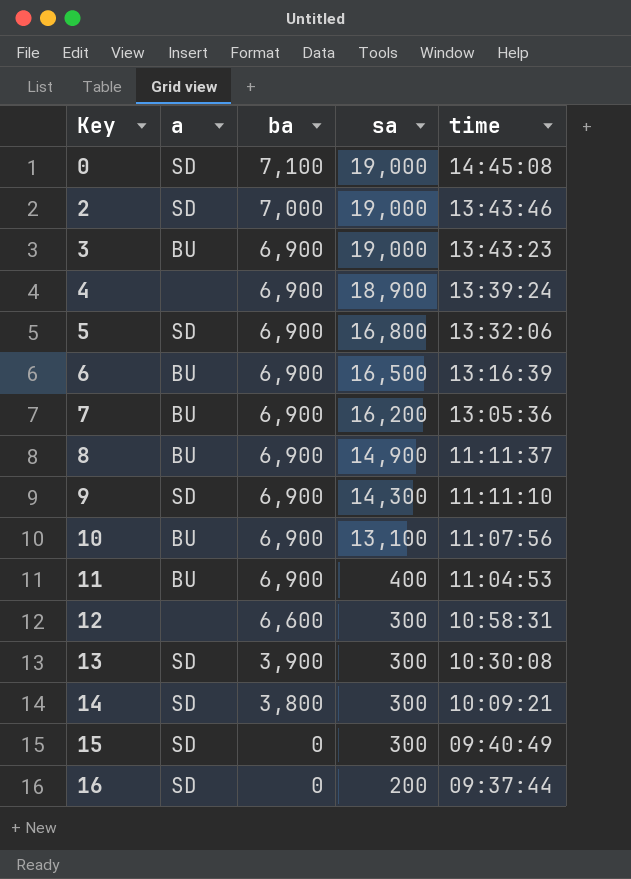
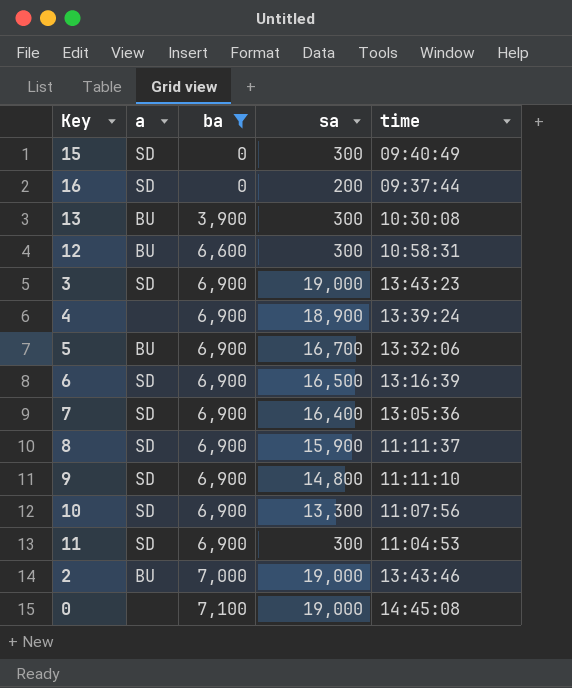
filter: none -> ba != 3,800
row order: Key ascending -> ba ascending
13 | a: SD -> BU
12 | a: none -> BU
3 | a: BU -> SD
5 | a: SD -> BU
5 | sa: 16,800 -> 16,700
6 | a: BU -> SD
7 | a: BU -> SD
7 | sa: 16,200 -> 16,400
8 | a: BU -> SD
8 | sa: 14,900 -> 15,900
9 | sa: 14,300 -> 14,800
10 | a: BU -> SD
10 | sa: 13,100 -> 13,300
11 | a: BU -> SD
11 | sa: 400 -> 300
2 | a: SD -> BU
0 | a: SD -> none

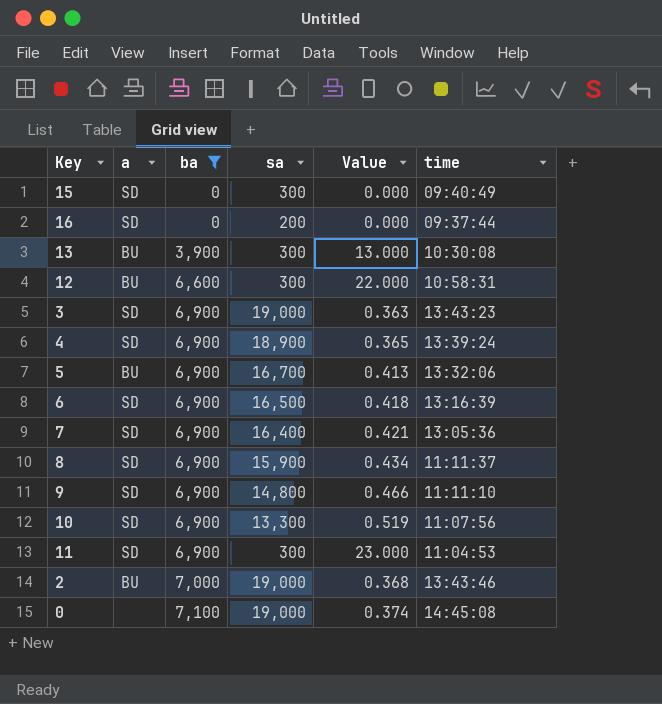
column Value | formula: none -> [ba] / [sa]
4 | a: none -> SD

